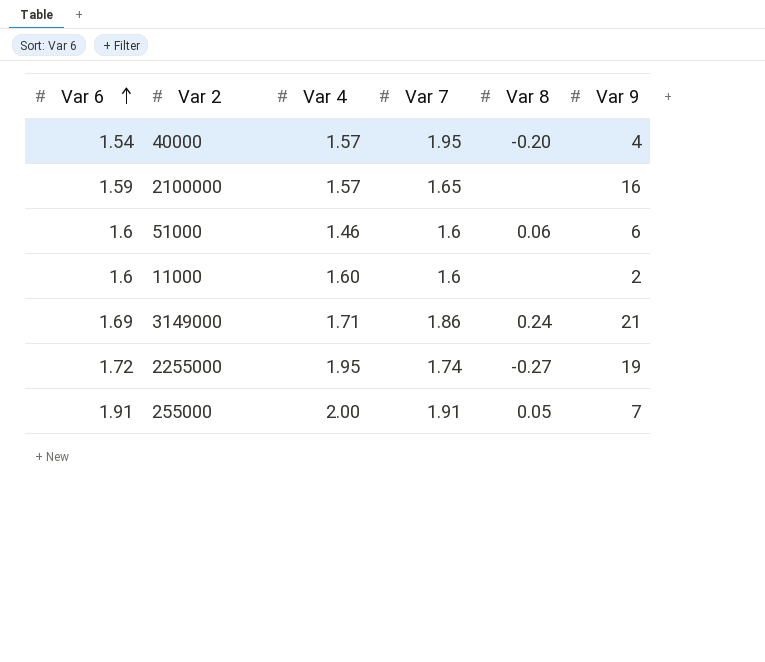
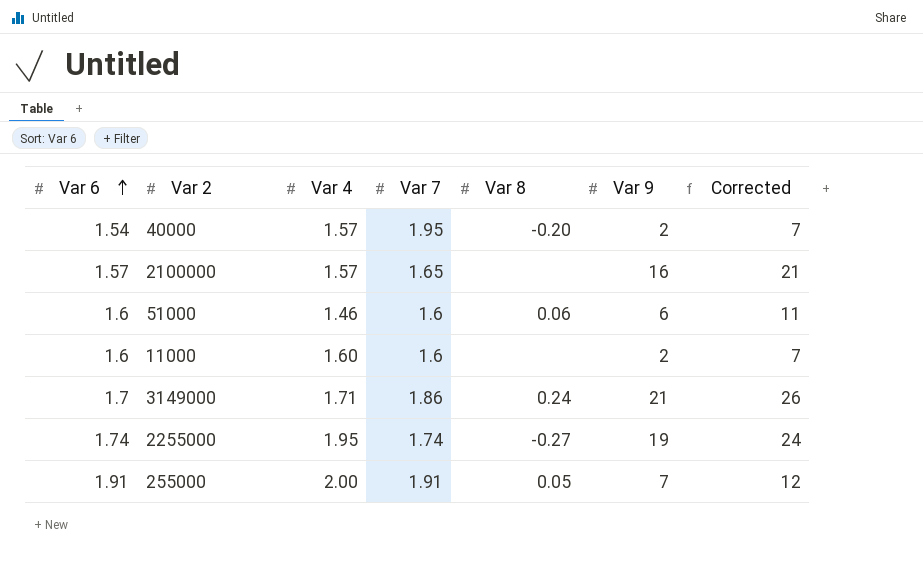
column Corrected | formula: none -> [Var 9] + 5
40000 | Var 9: 4 -> 2
2100000 | Var 6: 1.59 -> 1.57
3149000 | Var 6: 1.69 -> 1.7
2255000 | Var 6: 1.72 -> 1.74

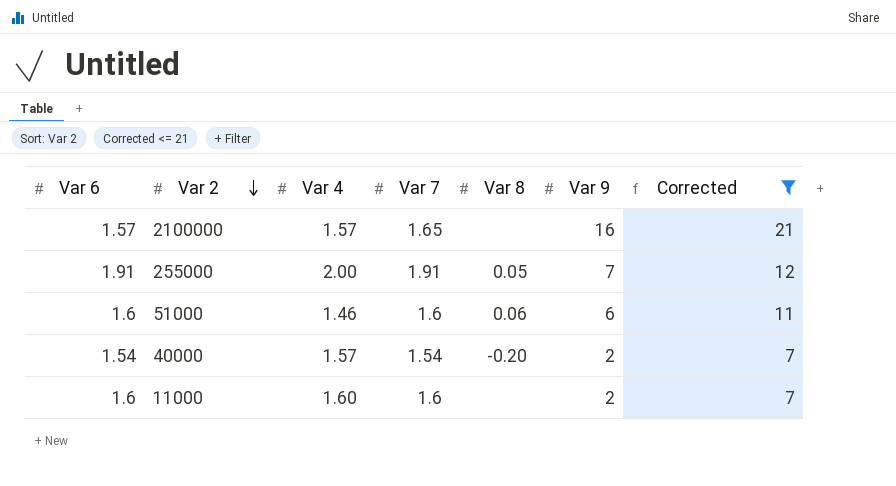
filter: none -> Corrected <= 21
row order: Var 6 ascending -> Var 2 descending
40000 | Var 7: 1.95 -> 1.54

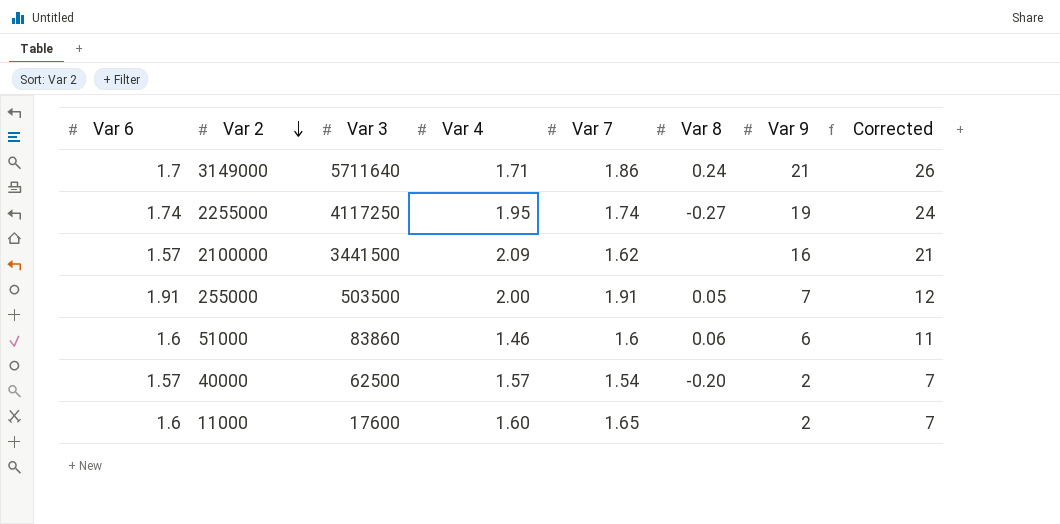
filter: Corrected <= 21 -> none
column Var 3 | position: none -> 3
2100000 | Var 4: 1.57 -> 2.09
2100000 | Var 7: 1.65 -> 1.62
40000 | Var 6: 1.54 -> 1.57
11000 | Var 7: 1.6 -> 1.65

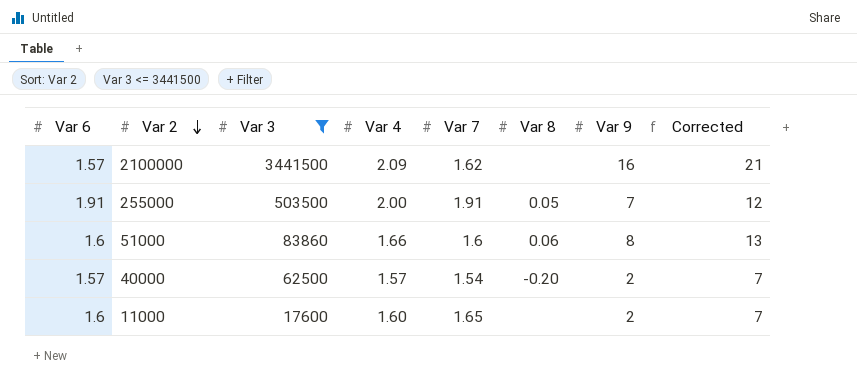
filter: none -> Var 3 <= 3441500
51000 | Var 4: 1.46 -> 1.66
51000 | Var 9: 6 -> 8
51000 | Corrected: 11 -> 13

